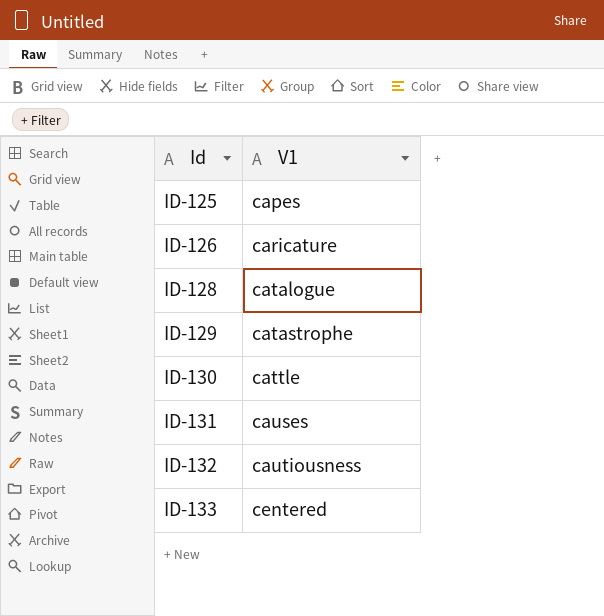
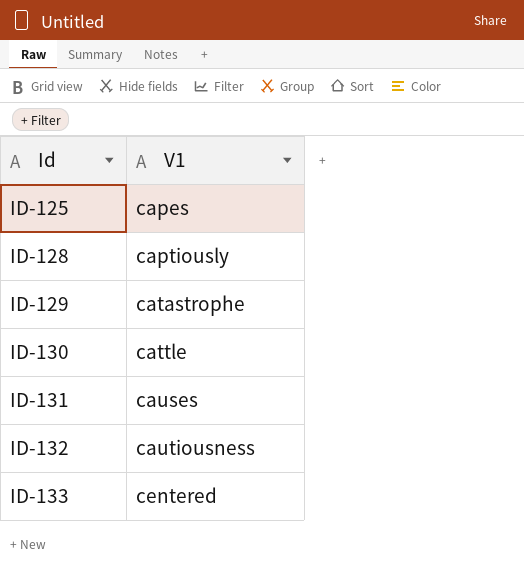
row ID-126: caricature -> none
ID-128 | V1: catalogue -> captiously

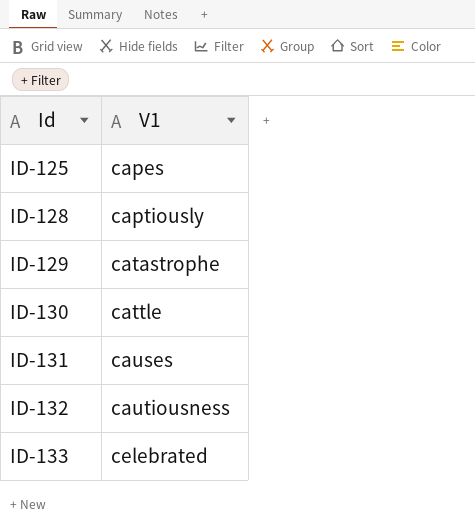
ID-133 | V1: centered -> celebrated

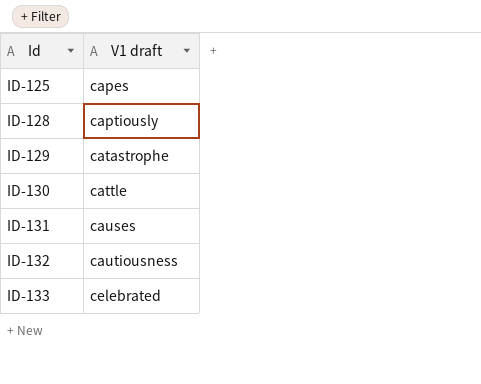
column name: V1 -> V1 draft

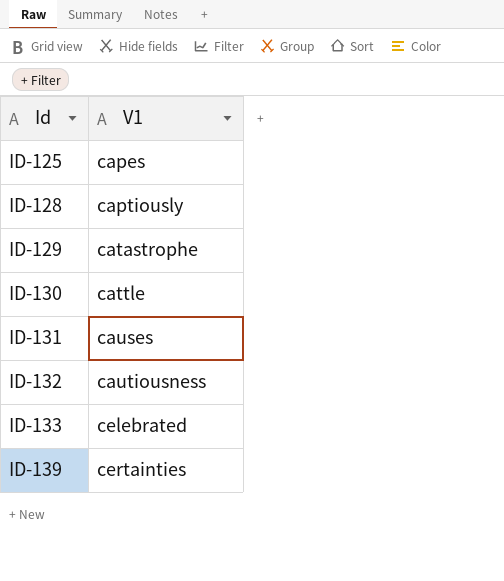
column name: V1 draft -> V1
row ID-139: none -> certainties

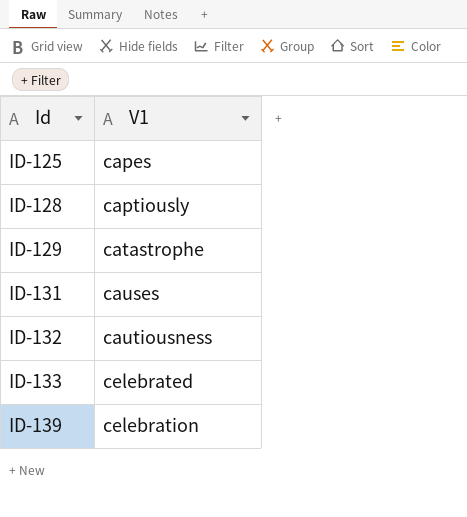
row ID-130: cattle -> none
ID-139 | V1: certainties -> celebration

